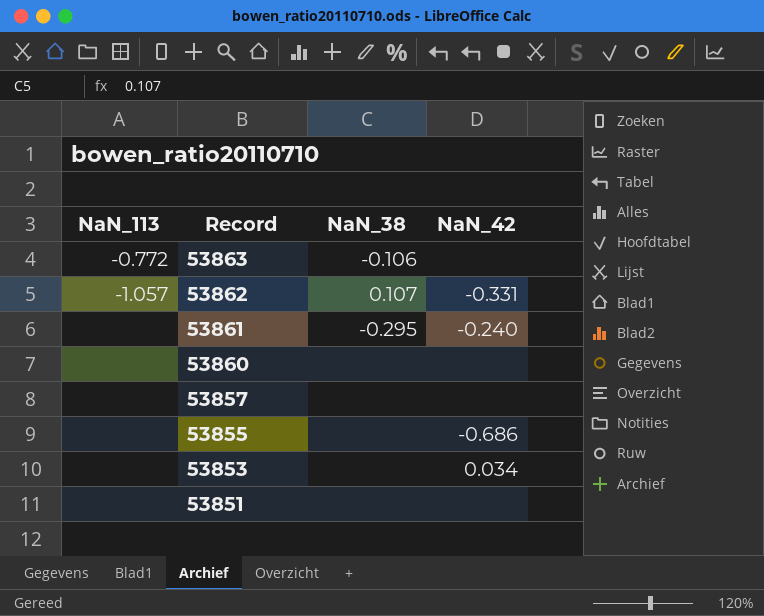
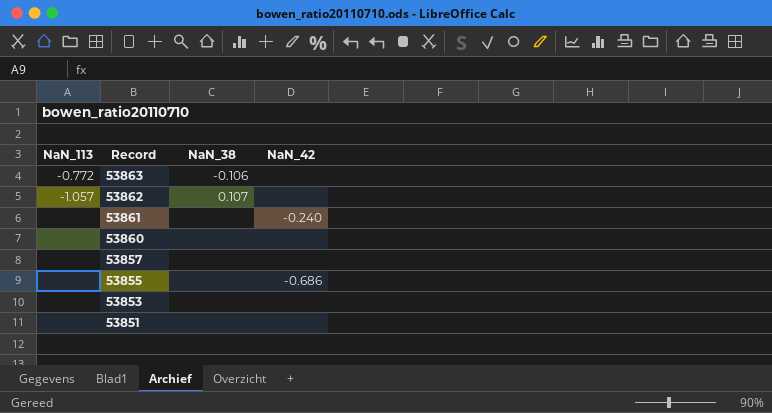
53862 | NaN_42: -0.331 -> none
53861 | NaN_38: -0.295 -> none
53853 | NaN_42: 0.034 -> none

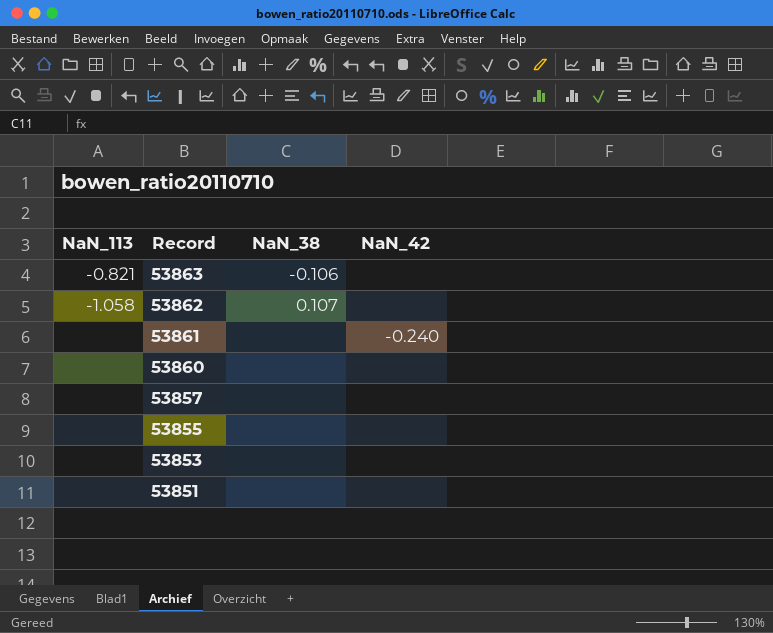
53863 | NaN_113: -0.772 -> -0.821
53862 | NaN_113: -1.057 -> -1.058
53855 | NaN_42: -0.686 -> none

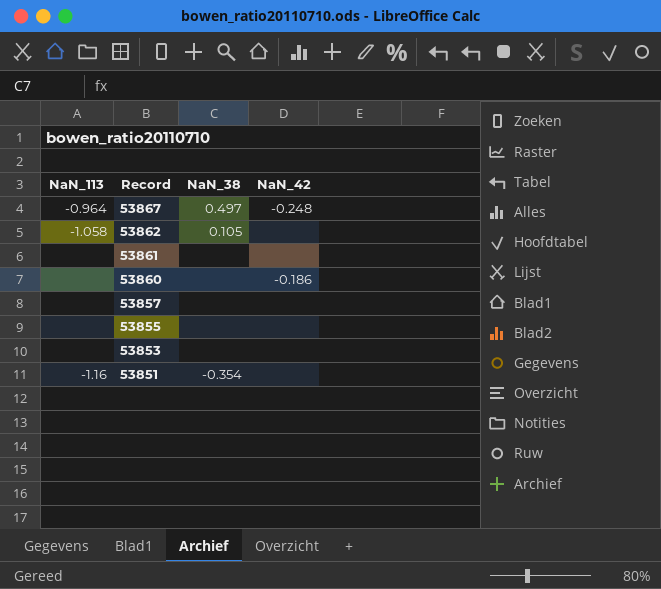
row 53863: -0.821 | -0.106 | none -> none
row 53867: none -> -0.964 | 0.497 | -0.248
53862 | NaN_38: 0.107 -> 0.105
53861 | NaN_42: -0.240 -> none
53860 | NaN_42: none -> -0.186
53851 | NaN_113: none -> -1.16
53851 | NaN_38: none -> -0.354

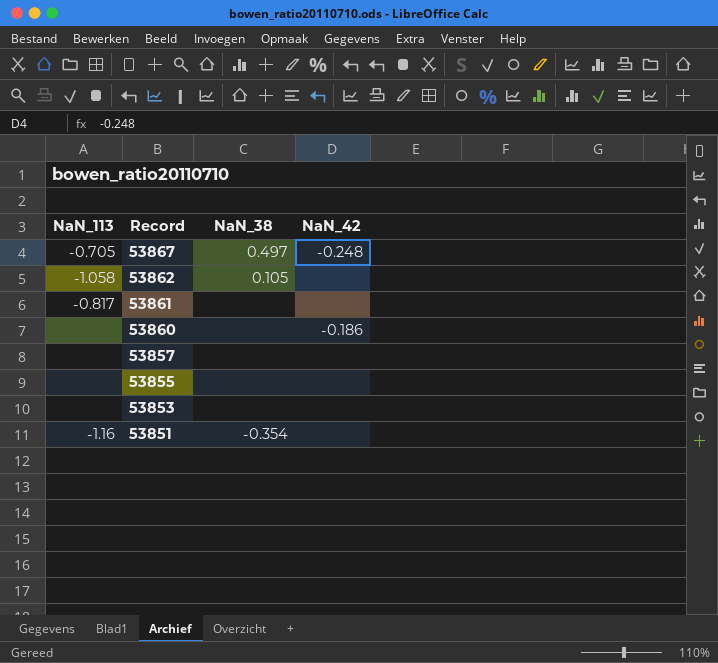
53867 | NaN_113: -0.964 -> -0.705
53861 | NaN_113: none -> -0.817

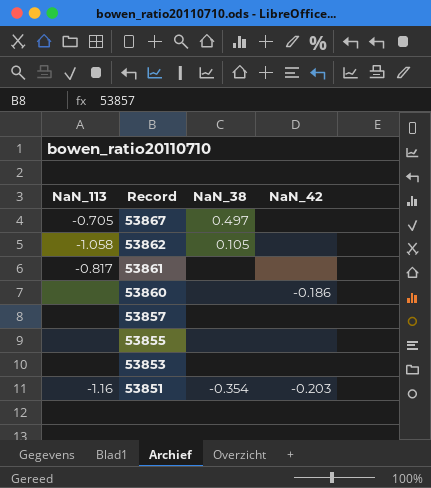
53867 | NaN_42: -0.248 -> none
53851 | NaN_42: none -> -0.203

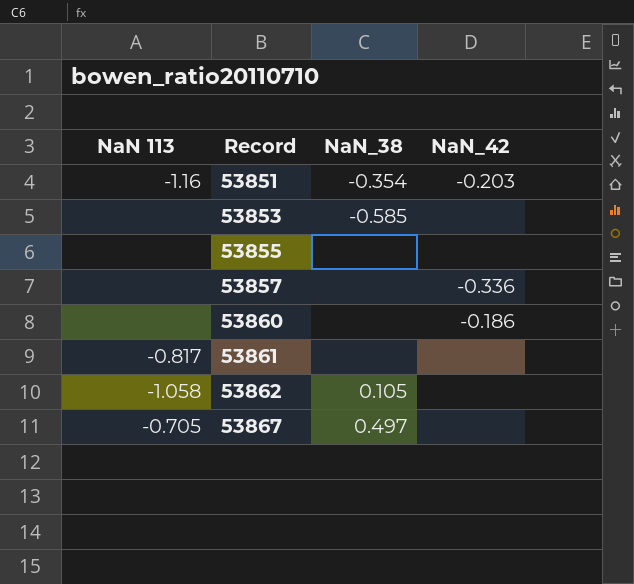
row order: Record descending -> Record ascending
column name: NaN_113 -> NaN 113
53853 | NaN_38: none -> -0.585
53857 | NaN_42: none -> -0.336

